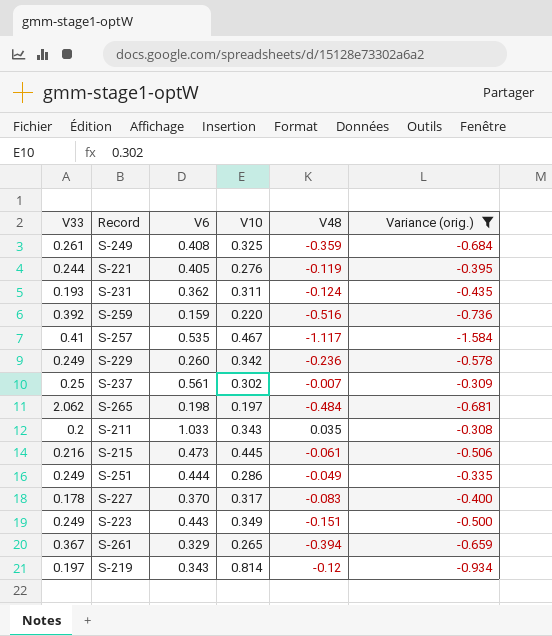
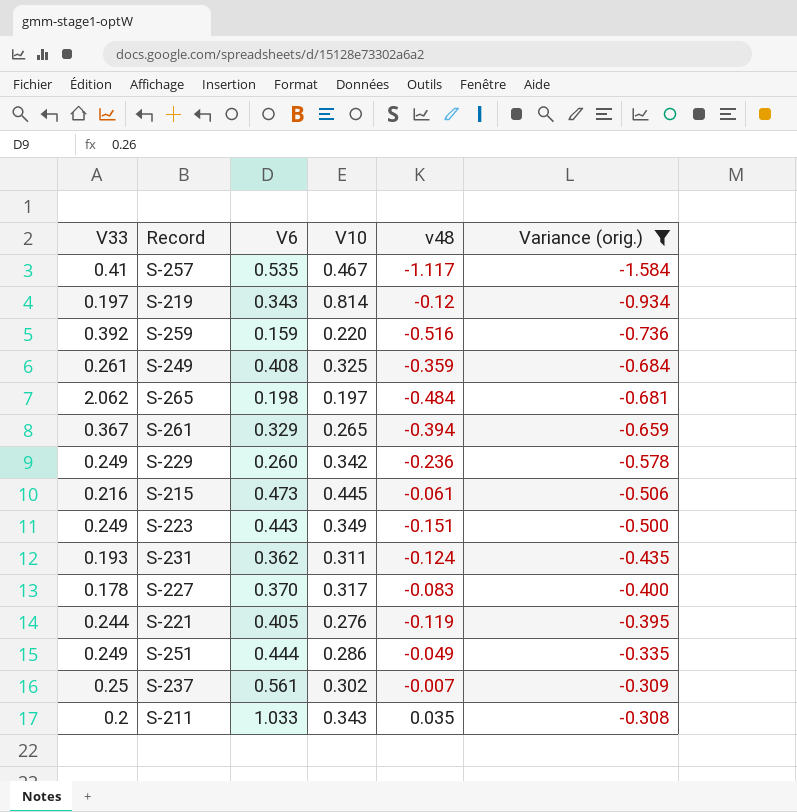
row order: none -> Variance (orig.) ascending
column name: V48 -> v48

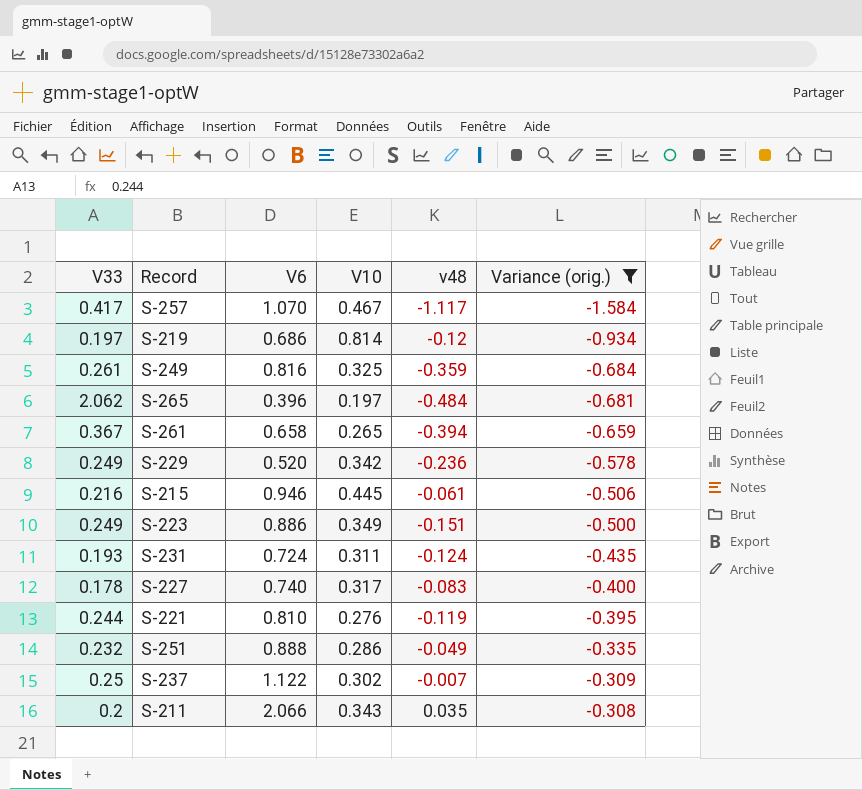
row S-259: 0.392 | 0.159 | 0.220 | -0.516 | -0.736 -> none
S-257 | V33: 0.41 -> 0.417
S-257 | V6: 0.535 -> 1.070
S-219 | V6: 0.343 -> 0.686
S-249 | V6: 0.408 -> 0.816
S-265 | V6: 0.198 -> 0.396
S-261 | V6: 0.329 -> 0.658
S-229 | V6: 0.260 -> 0.520
S-215 | V6: 0.473 -> 0.946
S-223 | V6: 0.443 -> 0.886
S-231 | V6: 0.362 -> 0.724
S-227 | V6: 0.370 -> 0.740
S-221 | V6: 0.405 -> 0.810
S-251 | V33: 0.249 -> 0.232
S-251 | V6: 0.444 -> 0.888
S-237 | V6: 0.561 -> 1.122
S-211 | V6: 1.033 -> 2.066

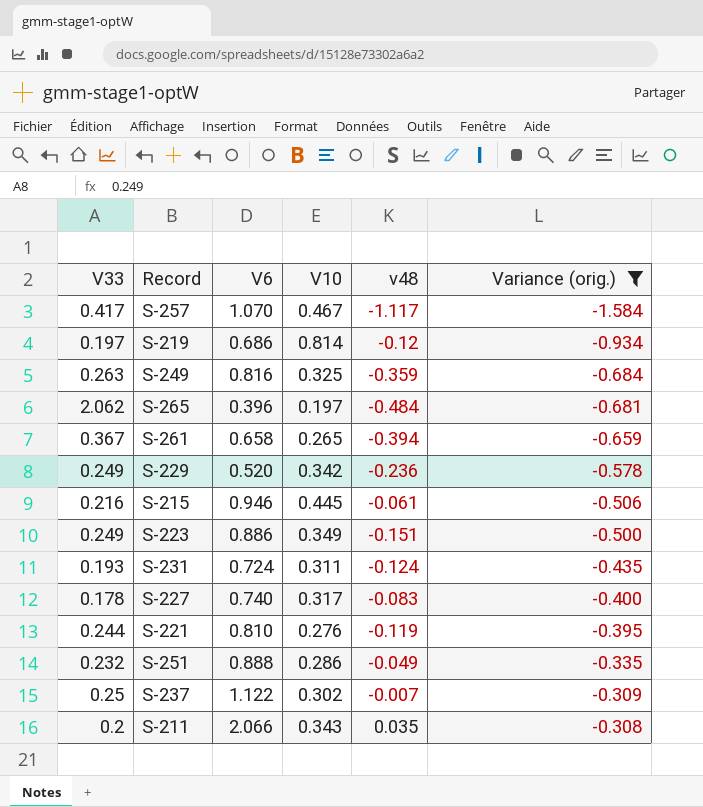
S-249 | V33: 0.261 -> 0.263

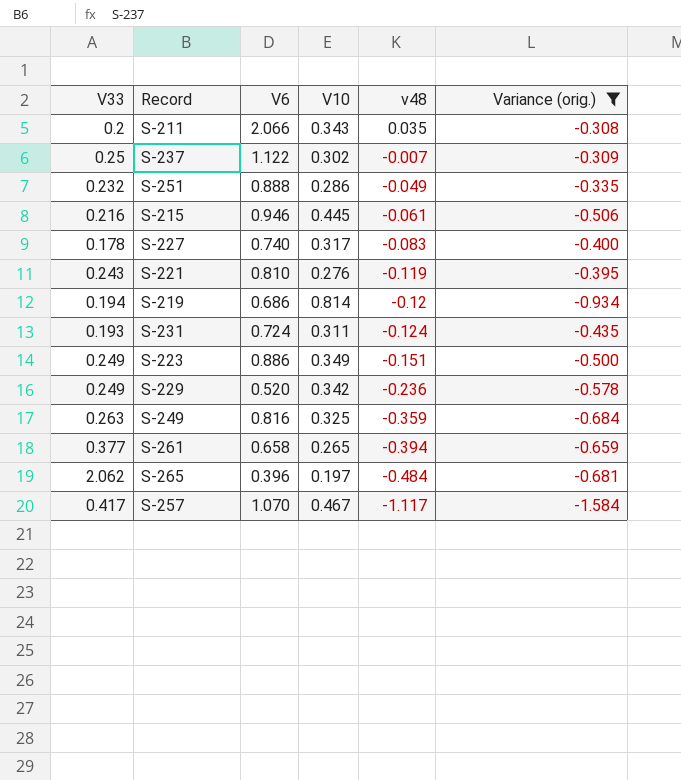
row order: Variance (orig.) ascending -> v48 descending
S-221 | V33: 0.244 -> 0.243
S-219 | V33: 0.197 -> 0.194
S-261 | V33: 0.367 -> 0.377

